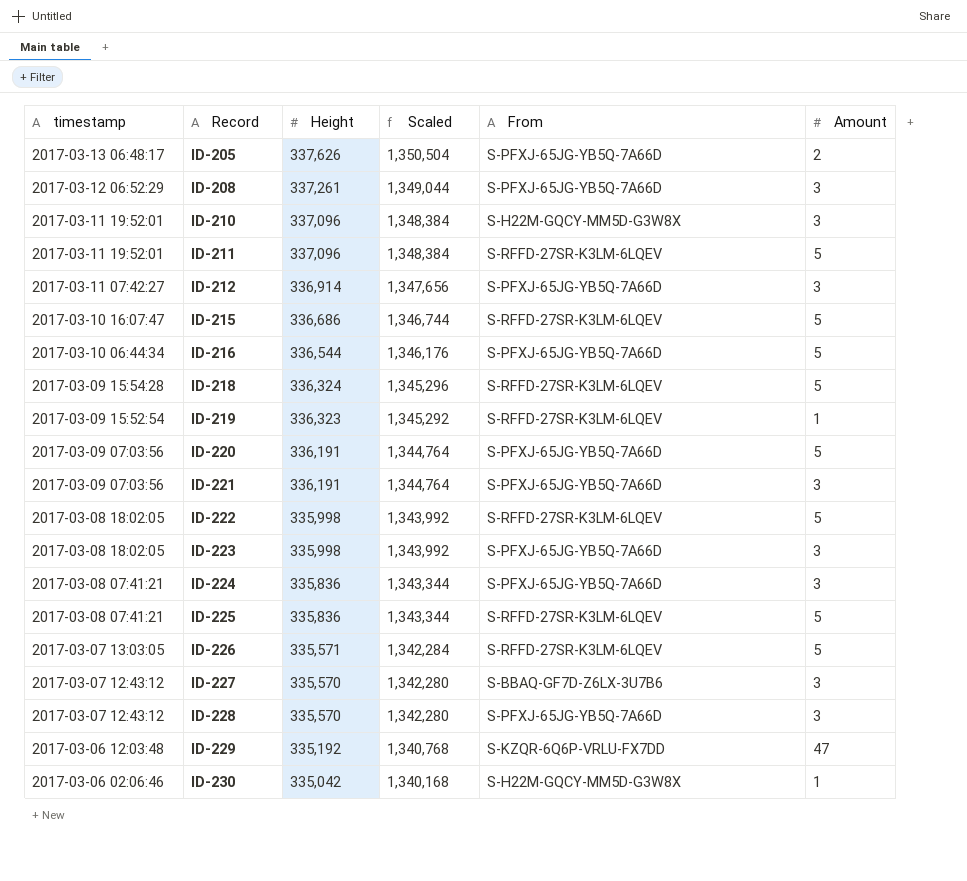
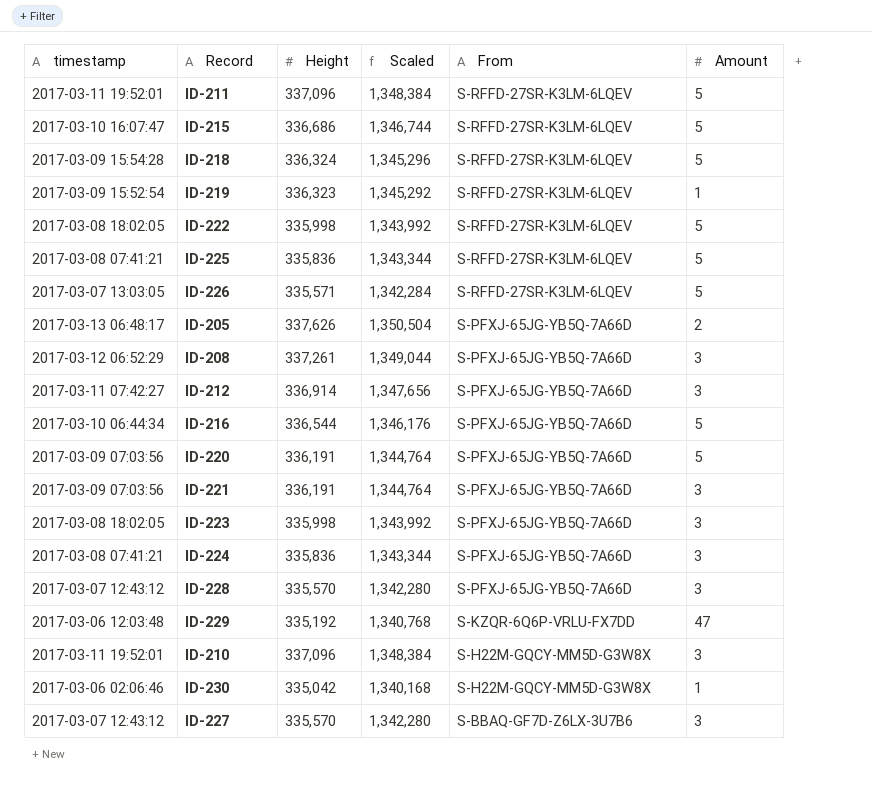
row order: timestamp descending -> From descending

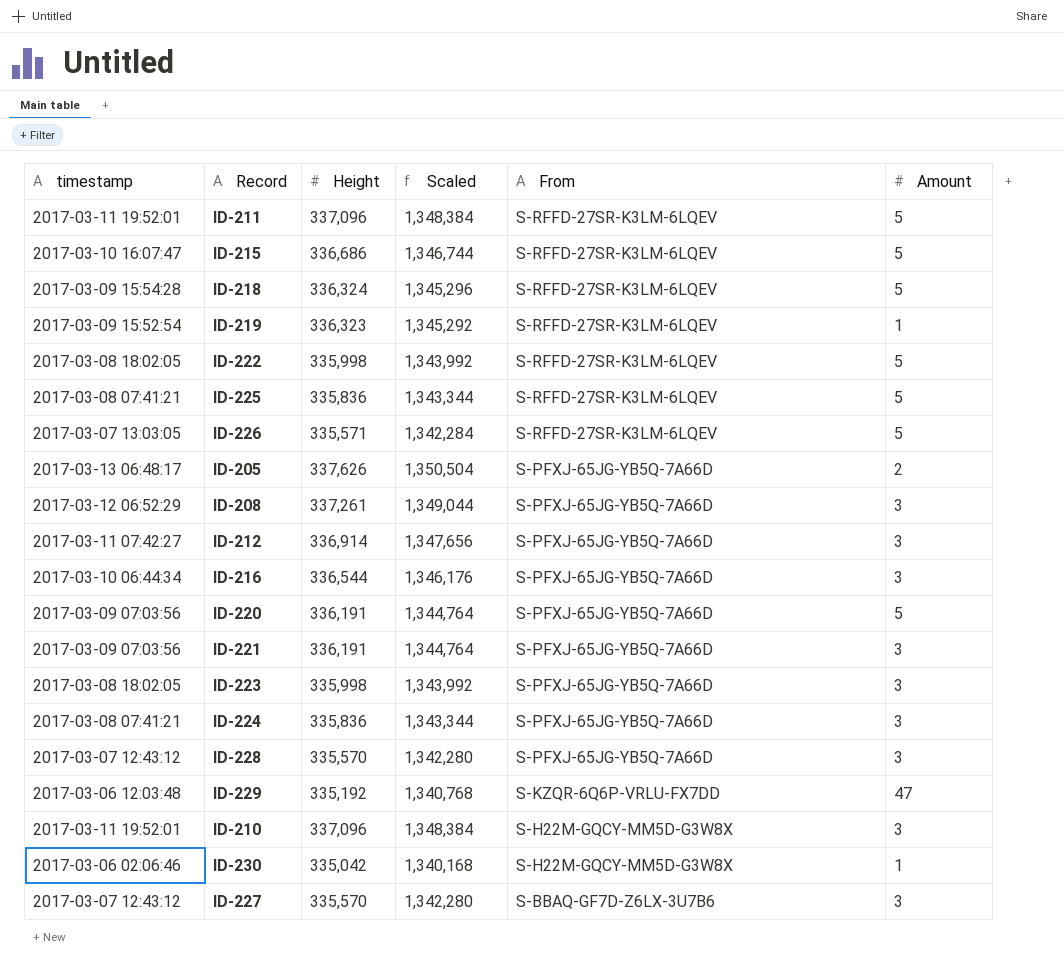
ID-216 | Amount: 5 -> 3

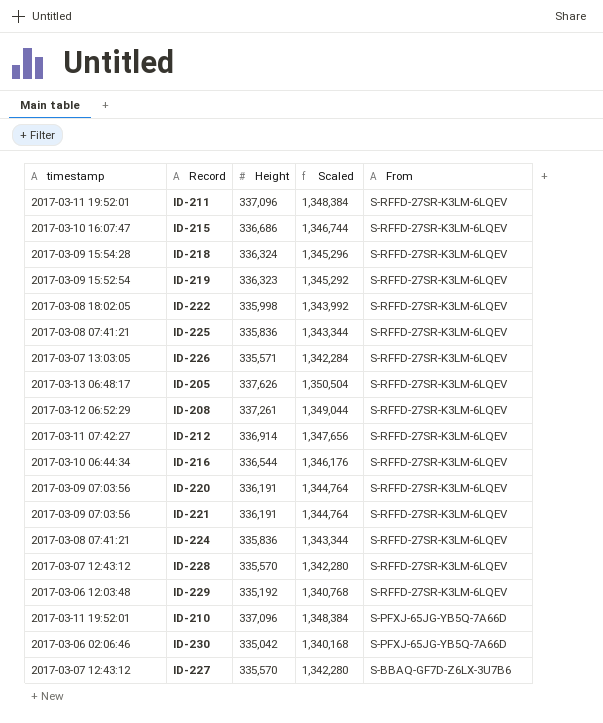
column Amount | position: 6 -> none
row ID-223: 2017-03-08 18:02:05 | 335,998 | 1,343,992 | S-PFXJ-65JG-YB5Q-7A66D | 3 -> none
ID-205 | From: S-PFXJ-65JG-YB5Q-7A66D -> S-RFFD-27SR-K3LM-6LQEV
ID-208 | From: S-PFXJ-65JG-YB5Q-7A66D -> S-RFFD-27SR-K3LM-6LQEV
ID-212 | From: S-PFXJ-65JG-YB5Q-7A66D -> S-RFFD-27SR-K3LM-6LQEV
ID-216 | From: S-PFXJ-65JG-YB5Q-7A66D -> S-RFFD-27SR-K3LM-6LQEV
ID-220 | From: S-PFXJ-65JG-YB5Q-7A66D -> S-RFFD-27SR-K3LM-6LQEV
ID-221 | From: S-PFXJ-65JG-YB5Q-7A66D -> S-RFFD-27SR-K3LM-6LQEV
ID-224 | From: S-PFXJ-65JG-YB5Q-7A66D -> S-RFFD-27SR-K3LM-6LQEV
ID-228 | From: S-PFXJ-65JG-YB5Q-7A66D -> S-RFFD-27SR-K3LM-6LQEV
ID-229 | From: S-KZQR-6Q6P-VRLU-FX7DD -> S-RFFD-27SR-K3LM-6LQEV
ID-210 | From: S-H22M-GQCY-MM5D-G3W8X -> S-PFXJ-65JG-YB5Q-7A66D
ID-230 | From: S-H22M-GQCY-MM5D-G3W8X -> S-PFXJ-65JG-YB5Q-7A66D

